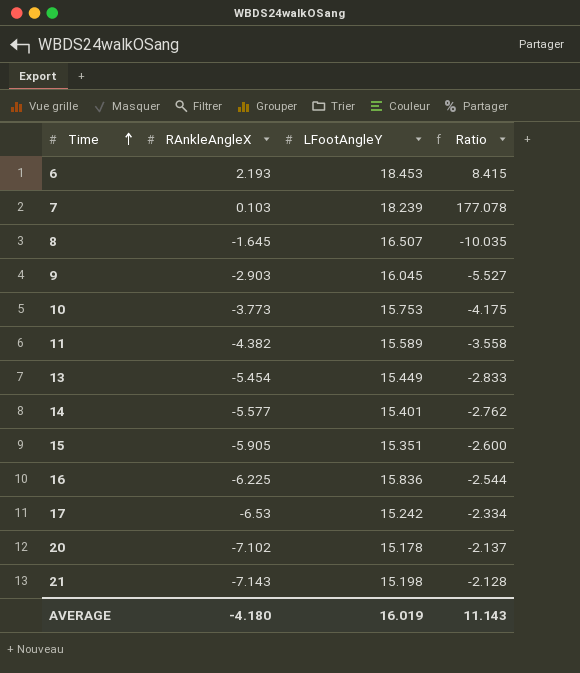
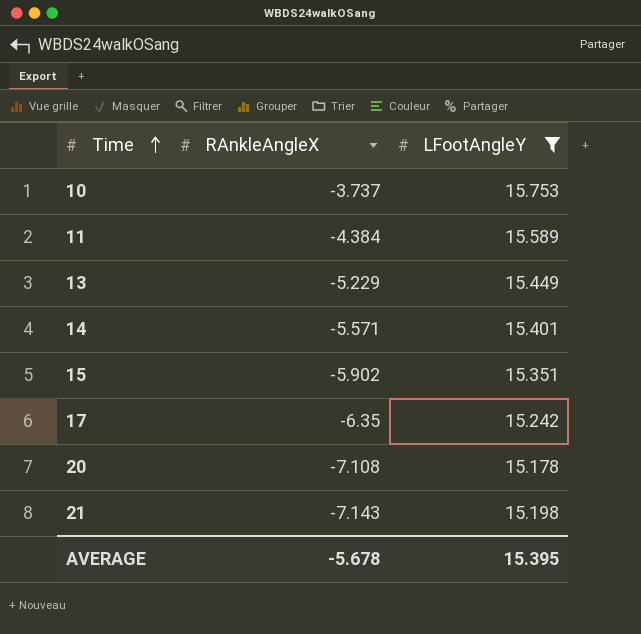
filter: none -> LFootAngleY <= 15.753
column Ratio | formula: [LFootAngleY] / [RAnkleAngleX] -> none
10 | RAnkleAngleX: -3.773 -> -3.737
11 | RAnkleAngleX: -4.382 -> -4.384
13 | RAnkleAngleX: -5.454 -> -5.229
14 | RAnkleAngleX: -5.577 -> -5.571
15 | RAnkleAngleX: -5.905 -> -5.902
17 | RAnkleAngleX: -6.53 -> -6.35
20 | RAnkleAngleX: -7.102 -> -7.108
AVERAGE | RAnkleAngleX: -4.180 -> -5.678
AVERAGE | LFootAngleY: 16.019 -> 15.395

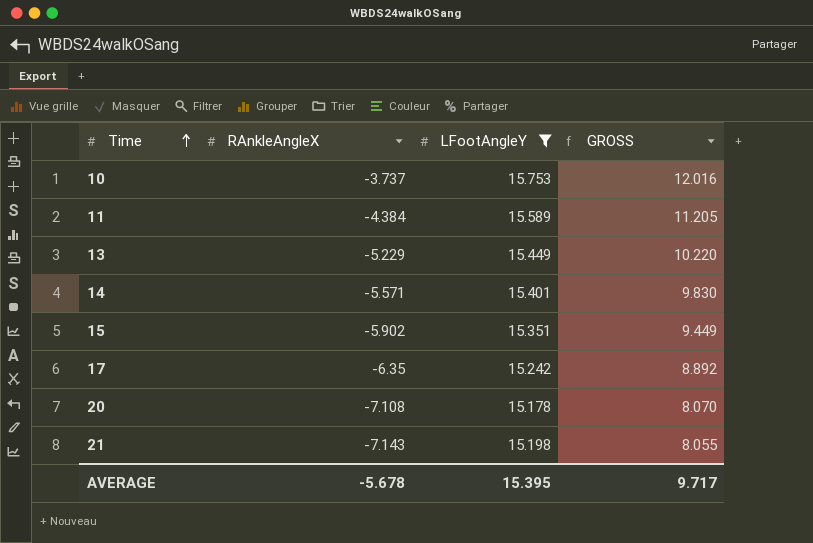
column GROSS | formula: none -> [RAnkleAngleX] + [LFootAngleY]

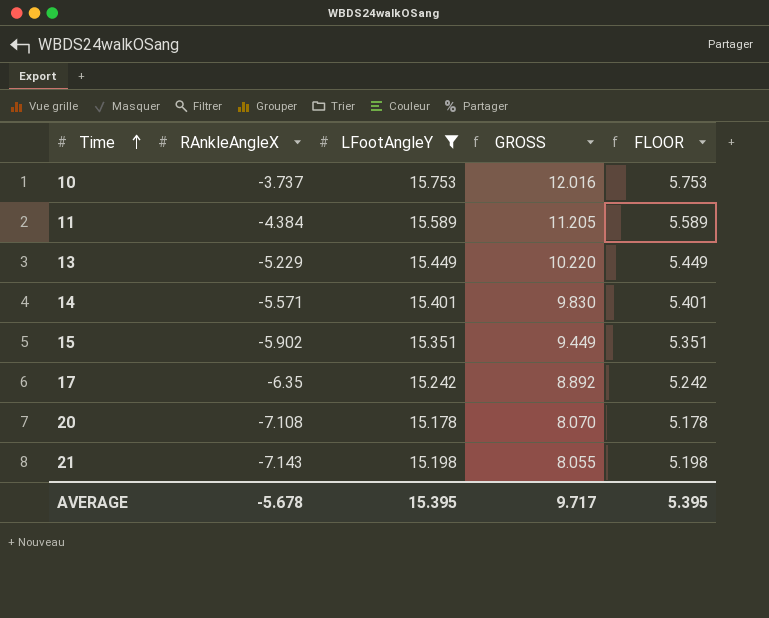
column FLOOR | formula: none -> [LFootAngleY] - 10

